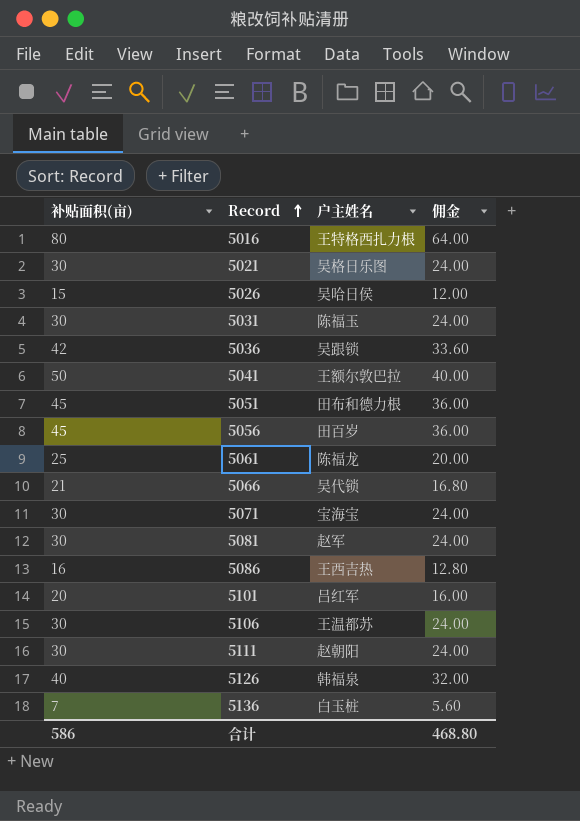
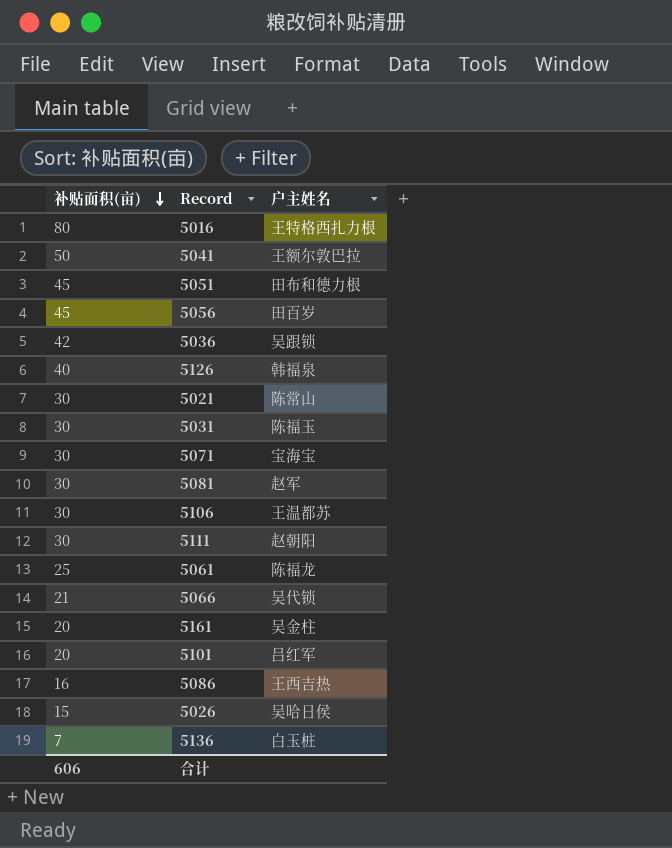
row order: Record ascending -> 补贴面积(亩) descending
column 佣金 | formula: [补贴面积(亩)] * 0.8 -> none
5021 | 户主姓名: 吴格日乐图 -> 陈常山
row 5161: none -> 20 | 吴金柱
合计 | 补贴面积(亩): 586 -> 606

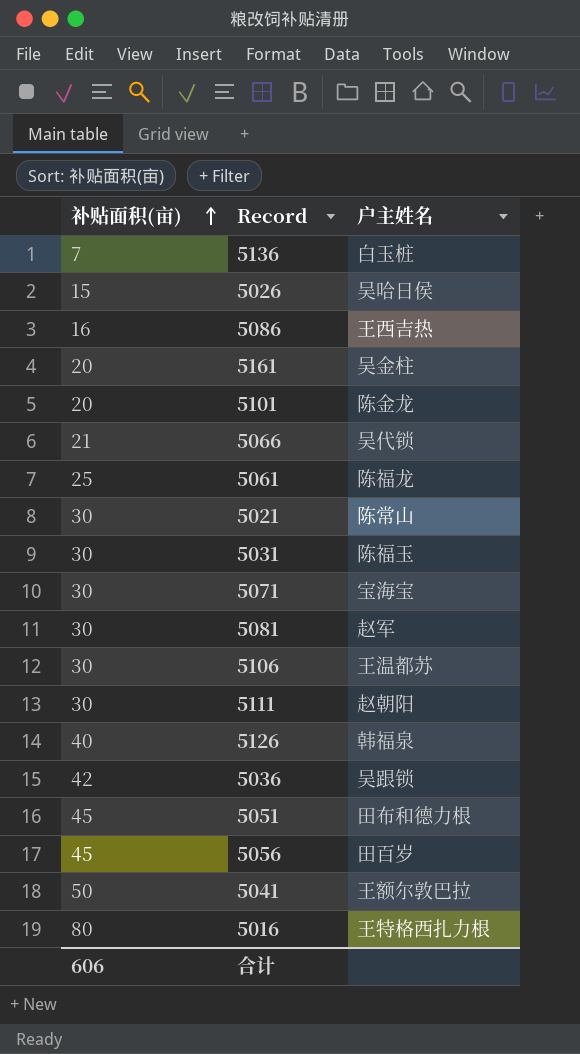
row order: 补贴面积(亩) descending -> 补贴面积(亩) ascending
5101 | 户主姓名: 吕红军 -> 陈金龙

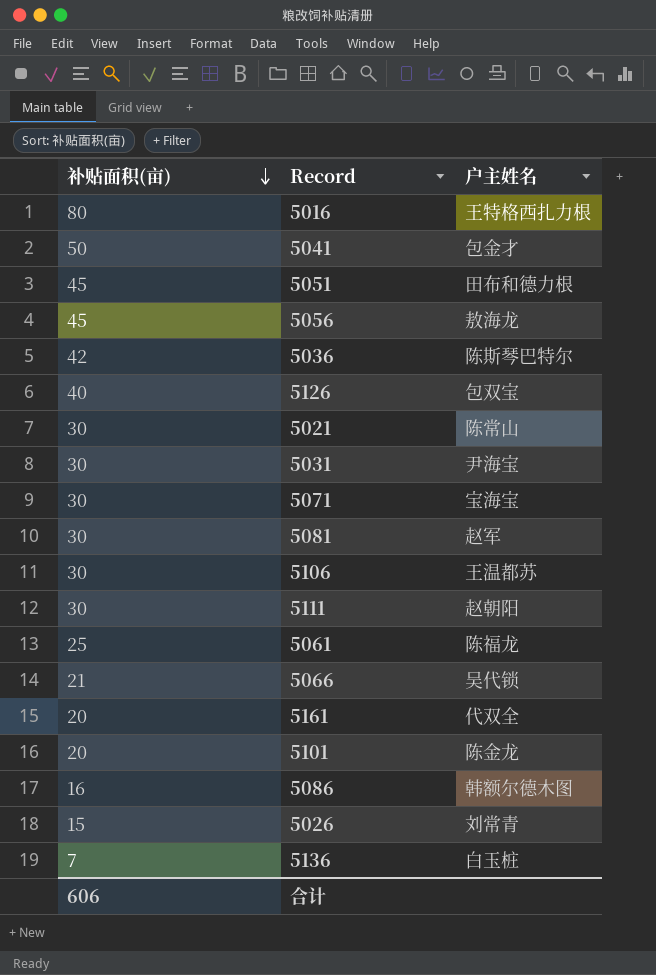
row order: 补贴面积(亩) ascending -> 补贴面积(亩) descending
5041 | 户主姓名: 王额尔敦巴拉 -> 包金才
5056 | 户主姓名: 田百岁 -> 敖海龙
5036 | 户主姓名: 吴跟锁 -> 陈斯琴巴特尔
5126 | 户主姓名: 韩福泉 -> 包双宝
5031 | 户主姓名: 陈福玉 -> 尹海宝
5161 | 户主姓名: 吴金柱 -> 代双全
5086 | 户主姓名: 王西吉热 -> 韩额尔德木图
5026 | 户主姓名: 吴哈日侯 -> 刘常青

